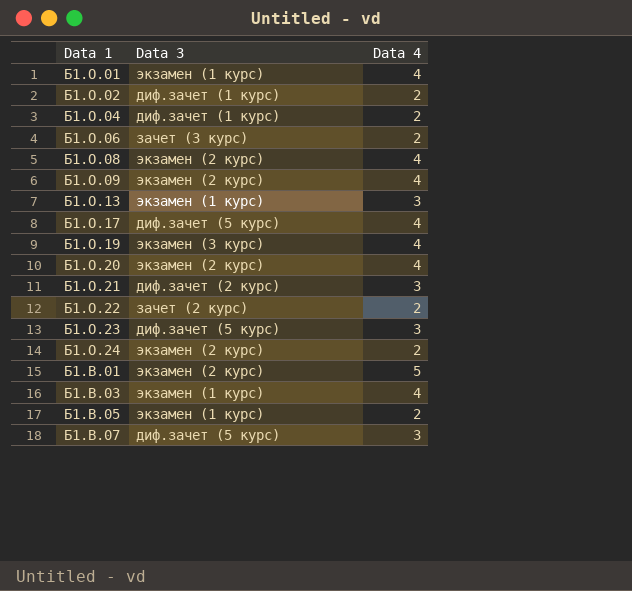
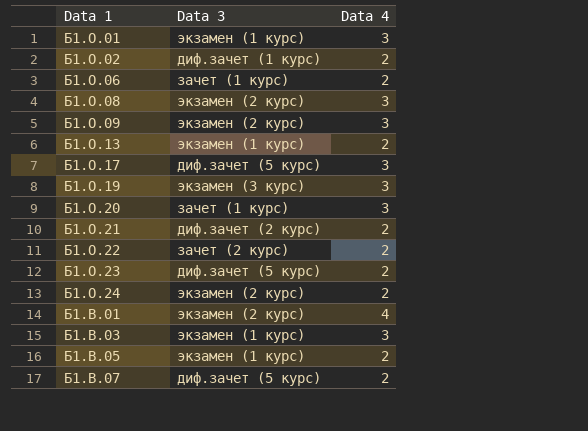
row Б1.О.04: диф.зачет (1 курс) | 2 -> none
Б1.О.01 | Data 4: 4 -> 3
Б1.О.06 | Data 3: зачет (3 курс) -> зачет (1 курс)
Б1.О.08 | Data 4: 4 -> 3
Б1.О.09 | Data 4: 4 -> 3
Б1.О.13 | Data 4: 3 -> 2
Б1.О.17 | Data 4: 4 -> 3
Б1.О.19 | Data 4: 4 -> 3
Б1.О.20 | Data 3: экзамен (2 курс) -> зачет (1 курс)
Б1.О.20 | Data 4: 4 -> 3
Б1.О.21 | Data 4: 3 -> 2
Б1.О.23 | Data 4: 3 -> 2
Б1.В.01 | Data 4: 5 -> 4
Б1.В.03 | Data 4: 4 -> 3
Б1.В.07 | Data 4: 3 -> 2

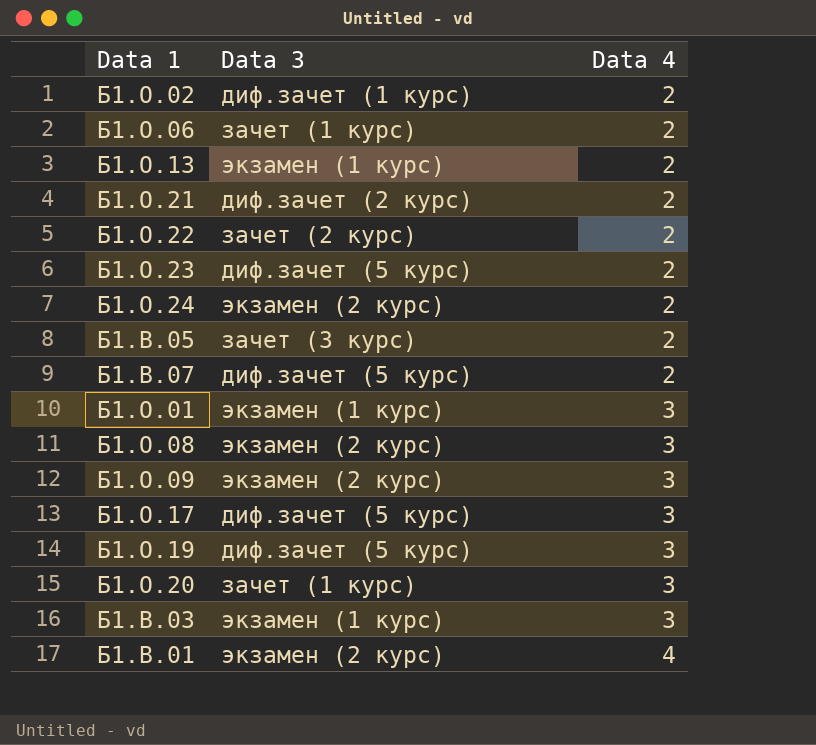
row order: none -> Data 4 ascending
Б1.В.05 | Data 3: экзамен (1 курс) -> зачет (3 курс)
Б1.О.19 | Data 3: экзамен (3 курс) -> диф.зачет (5 курс)

